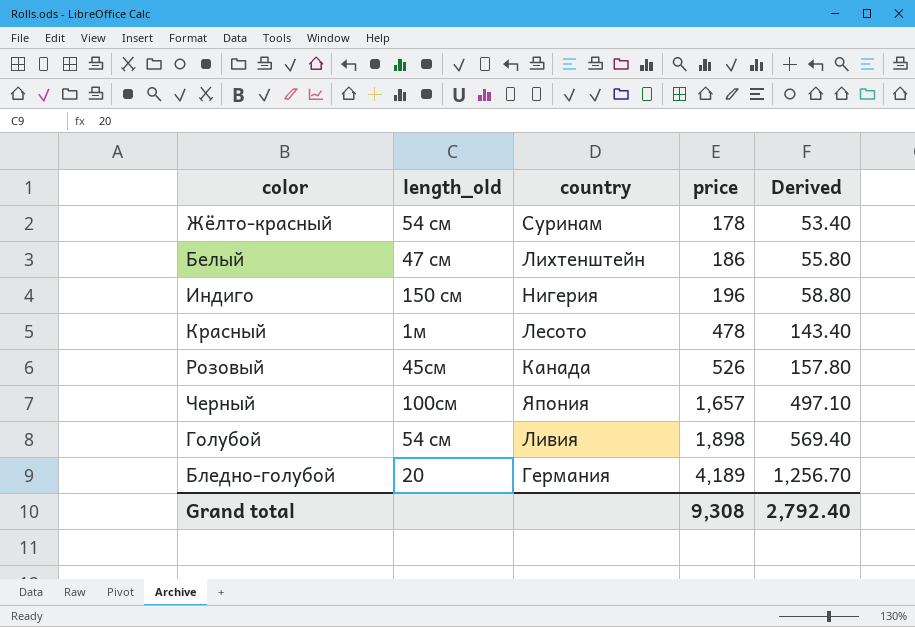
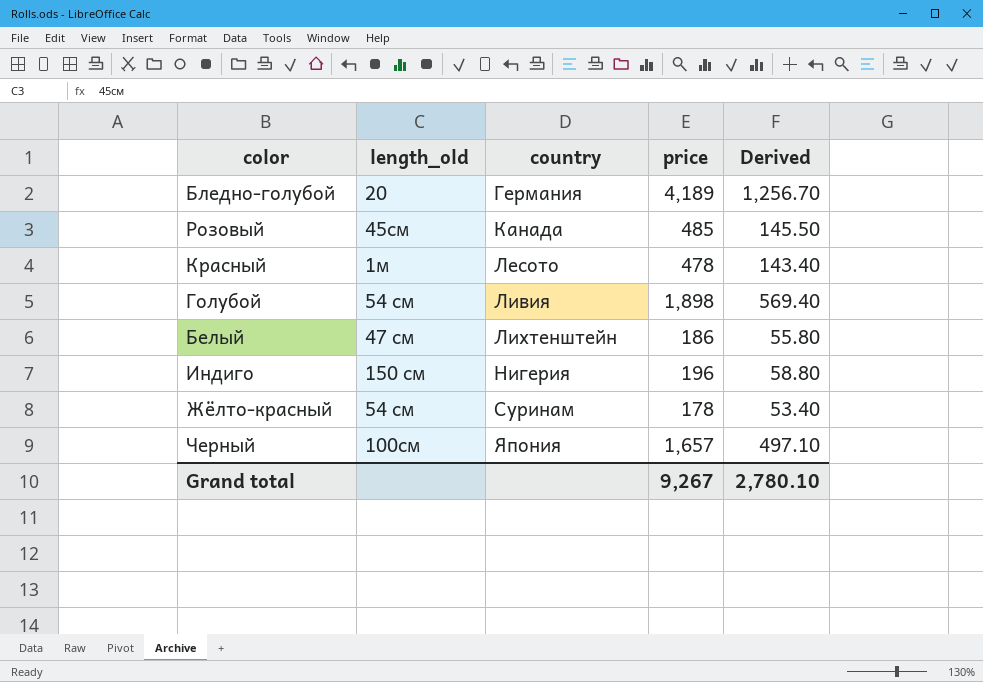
row order: price ascending -> country ascending
Розовый | price: 526 -> 485
Розовый | Derived: 157.80 -> 145.50
Grand total | price: 9,308 -> 9,267
Grand total | Derived: 2,792.40 -> 2,780.10

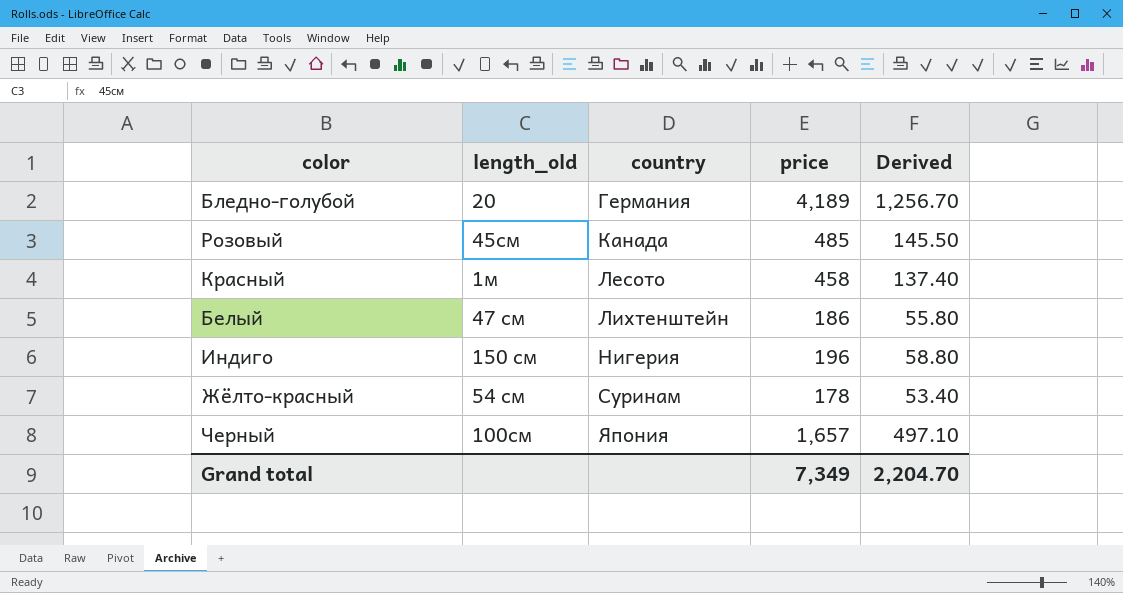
row Голубой: 54 см | Ливия | 1,898 | 569.40 -> none
Красный | price: 478 -> 458
Красный | Derived: 143.40 -> 137.40
Grand total | price: 9,267 -> 7,349
Grand total | Derived: 2,780.10 -> 2,204.70

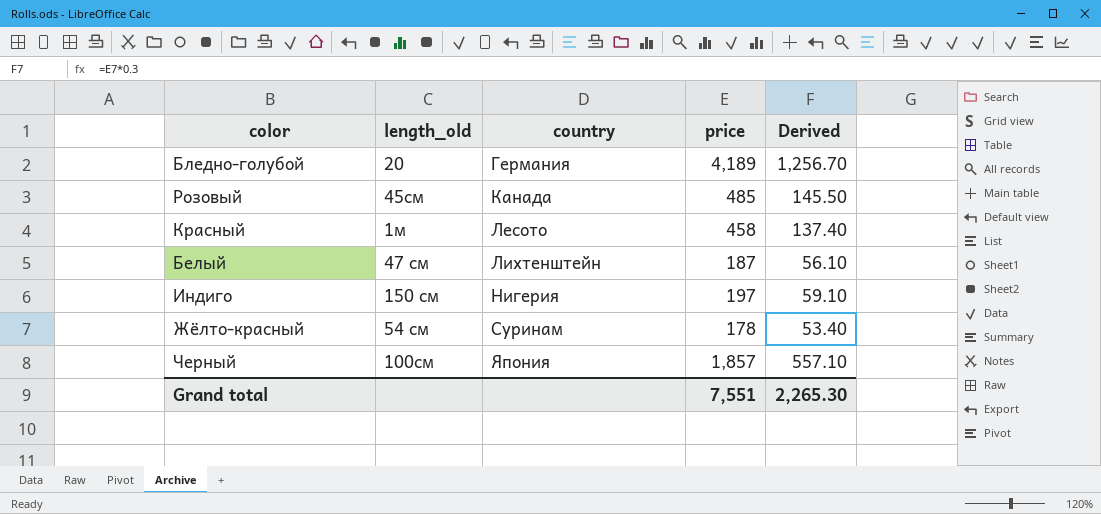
Белый | price: 186 -> 187
Белый | Derived: 55.80 -> 56.10
Индиго | price: 196 -> 197
Индиго | Derived: 58.80 -> 59.10
Черный | price: 1,657 -> 1,857
Черный | Derived: 497.10 -> 557.10
Grand total | price: 7,349 -> 7,551
Grand total | Derived: 2,204.70 -> 2,265.30

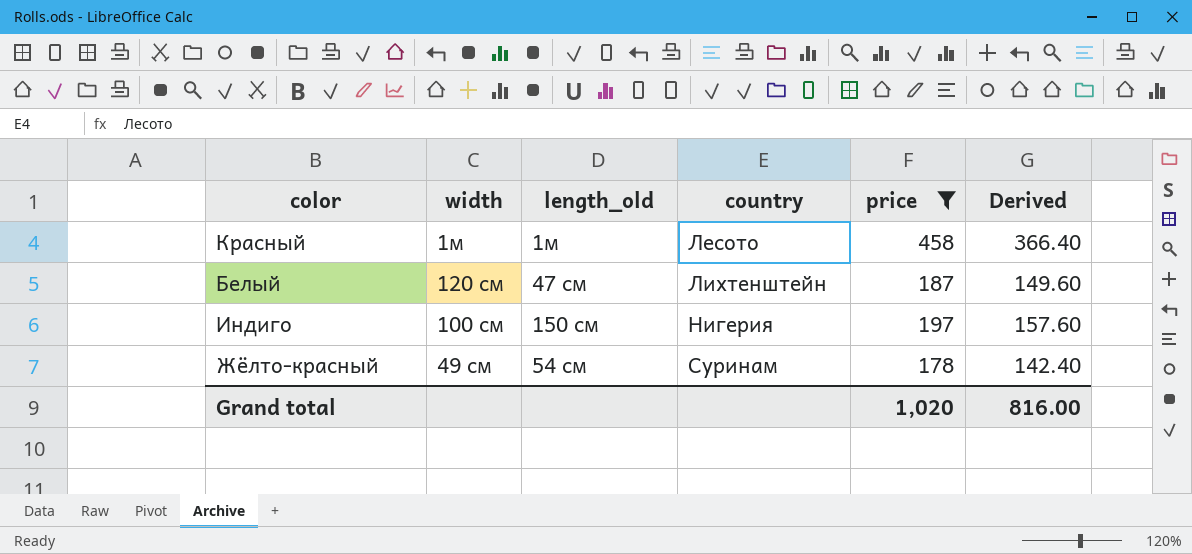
filter: none -> price <= 458
column width | position: none -> 2
column Derived | formula: [price] * 0.3 -> [price] * 0.8
Grand total | price: 7,551 -> 1,020
Grand total | Derived: 2,265.30 -> 816.00

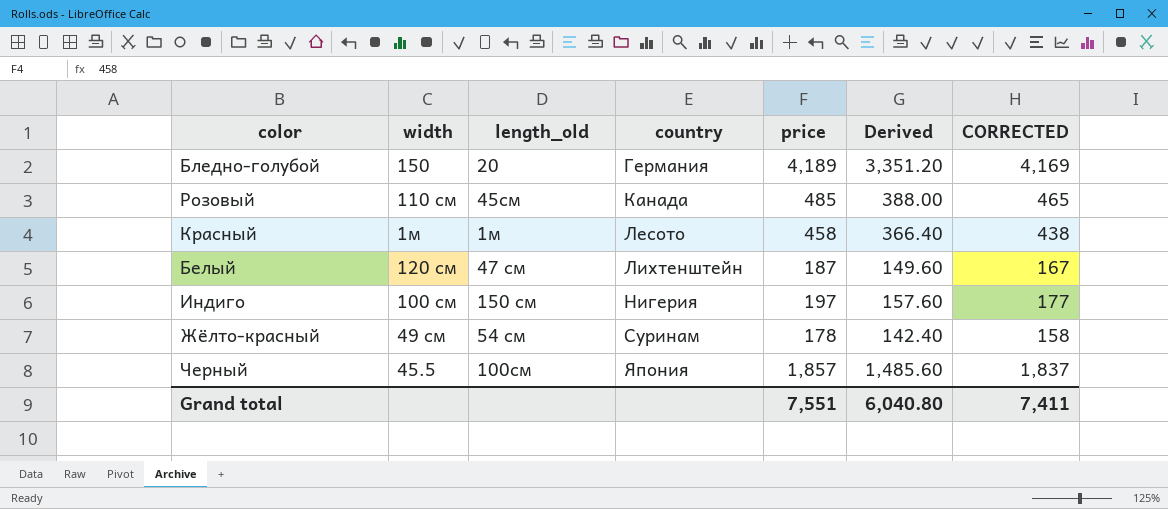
filter: price <= 458 -> none
column CORRECTED | formula: none -> [price] - 20
Grand total | price: 1,020 -> 7,551
Grand total | Derived: 816.00 -> 6,040.80

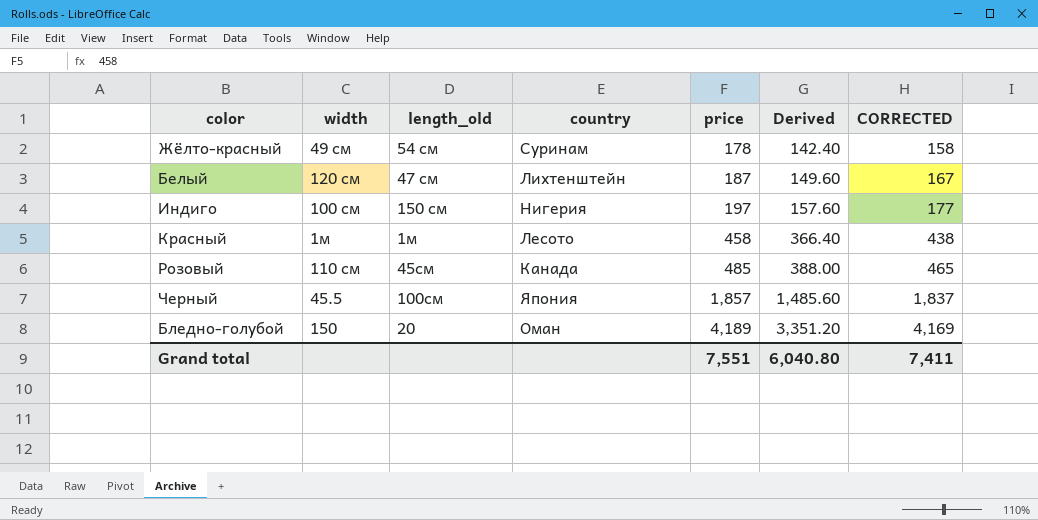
row order: country ascending -> price ascending
Бледно-голубой | country: Германия -> Оман

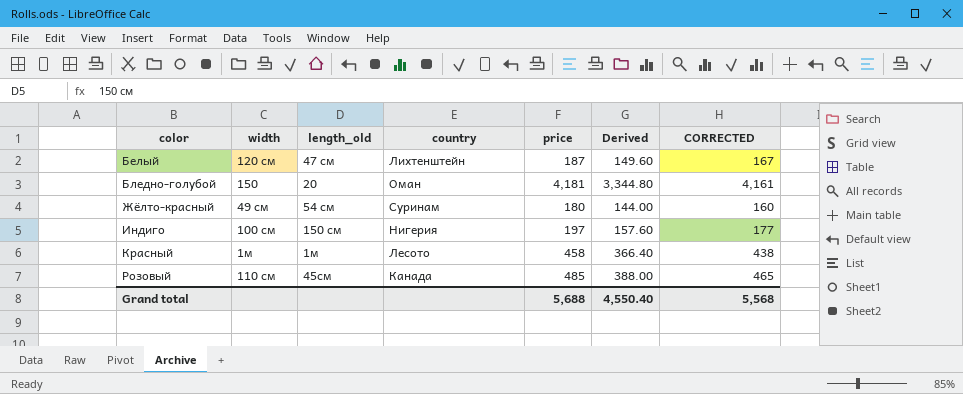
row order: price ascending -> color ascending
row Черный: 45.5 | 100см | Япония | 1,857 | 1,485.60 | 1,837 -> none
Бледно-голубой | price: 4,189 -> 4,181
Бледно-голубой | Derived: 3,351.20 -> 3,344.80
Бледно-голубой | CORRECTED: 4,169 -> 4,161
Жёлто-красный | price: 178 -> 180
Жёлто-красный | Derived: 142.40 -> 144.00
Жёлто-красный | CORRECTED: 158 -> 160
Grand total | price: 7,551 -> 5,688
Grand total | Derived: 6,040.80 -> 4,550.40
Grand total | CORRECTED: 7,411 -> 5,568

